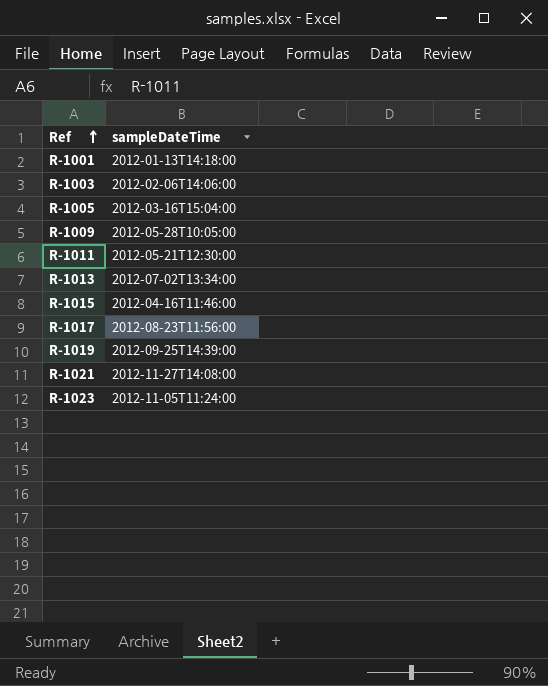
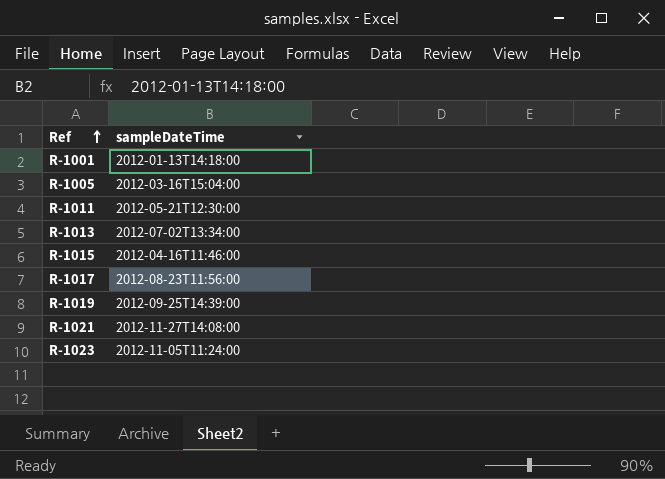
row R-1003: 2012-02-06T14:06:00 -> none
row R-1009: 2012-05-28T10:05:00 -> none

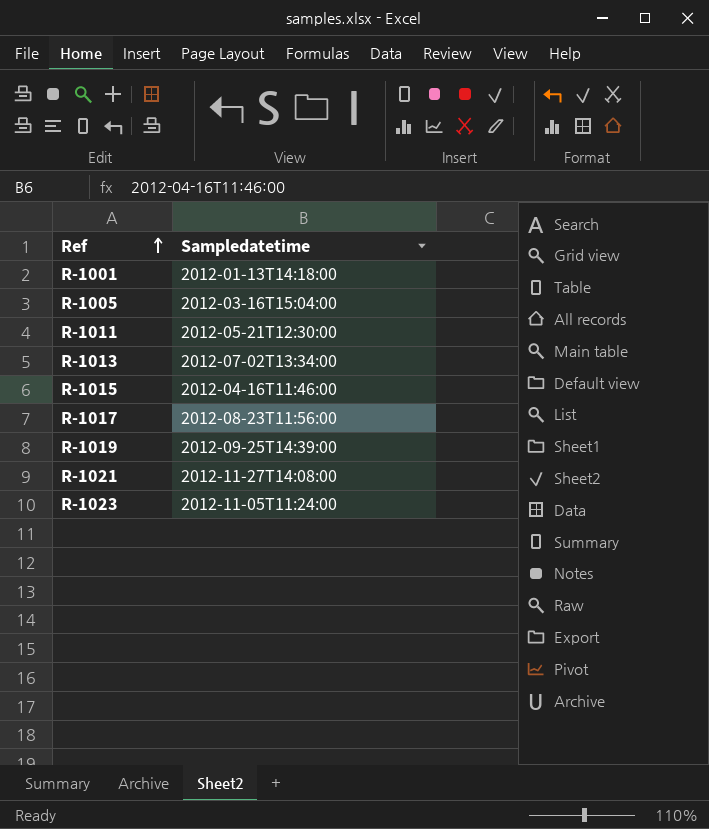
column name: sampleDateTime -> Sampledatetime

